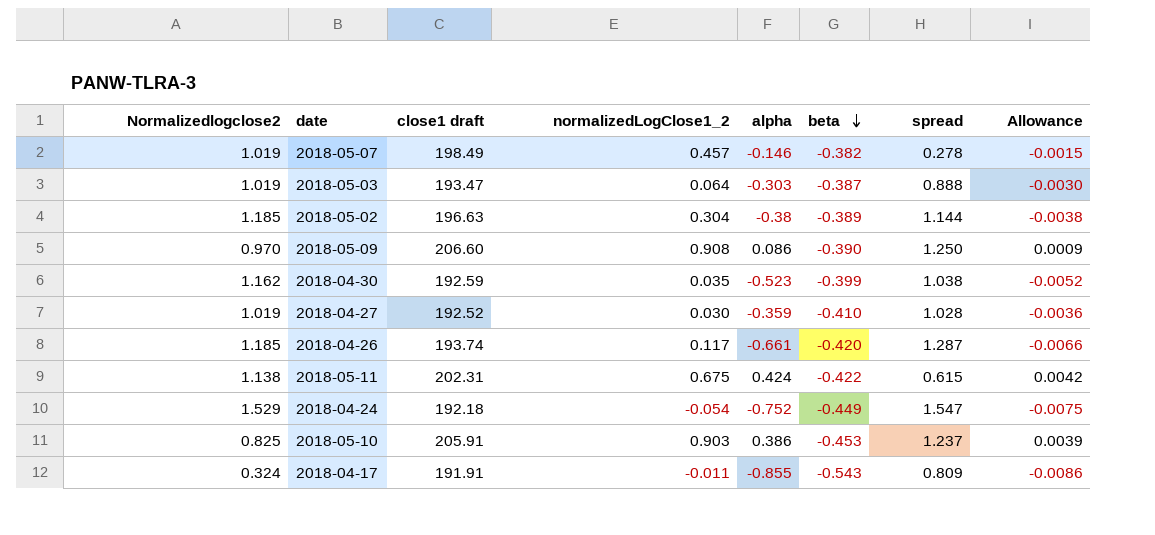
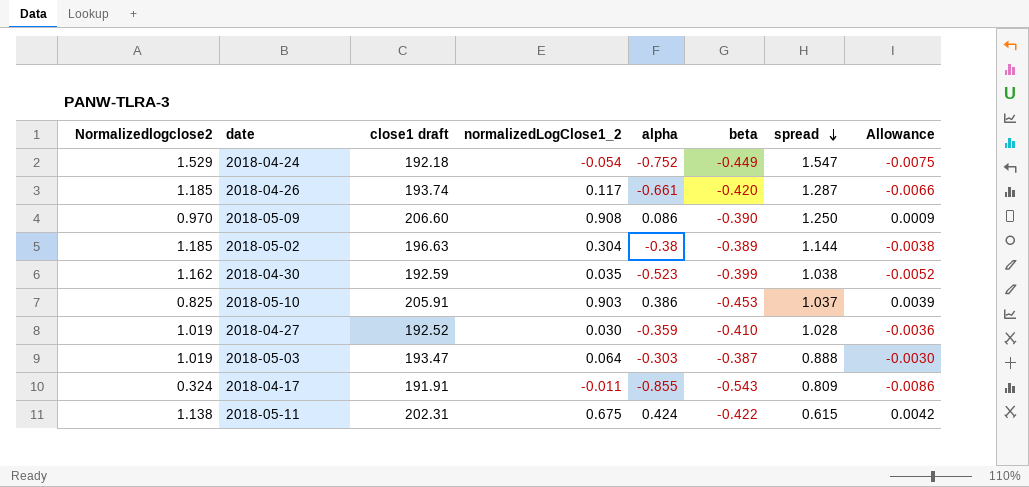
row order: beta descending -> spread descending
row 2018-05-07: 1.019 | 198.49 | 0.457 | -0.146 | -0.382 | 0.278 | -0.0015 -> none
2018-05-10 | spread: 1.237 -> 1.037

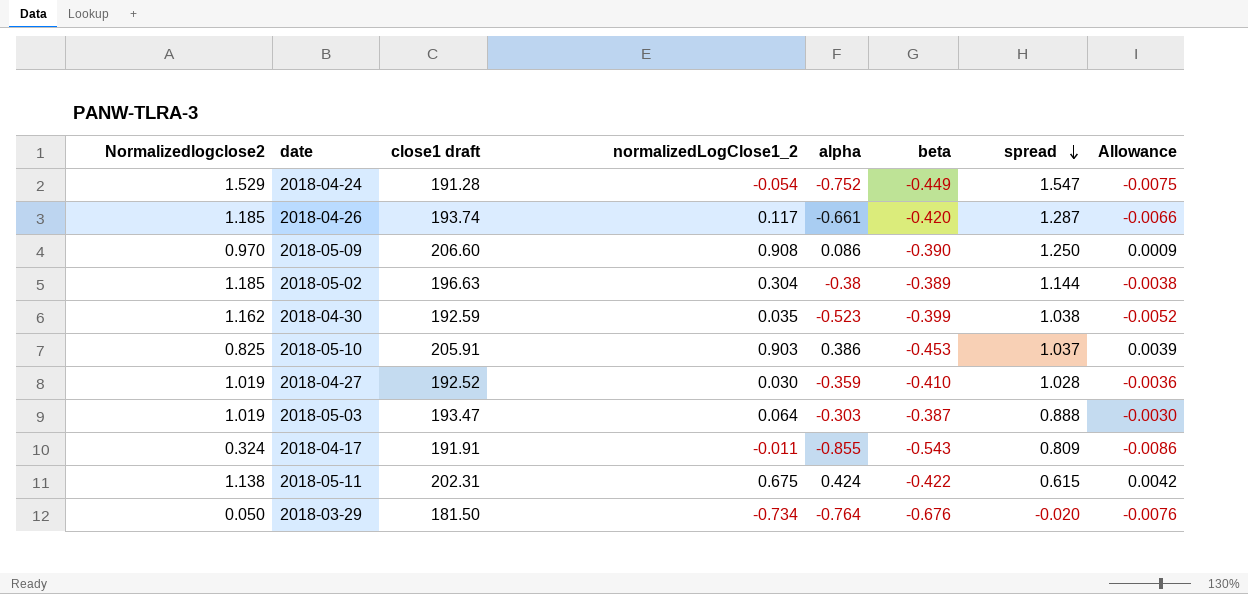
2018-04-24 | close1 draft: 192.18 -> 191.28
row 2018-03-29: none -> 0.050 | 181.50 | -0.734 | -0.764 | -0.676 | -0.020 | -0.0076

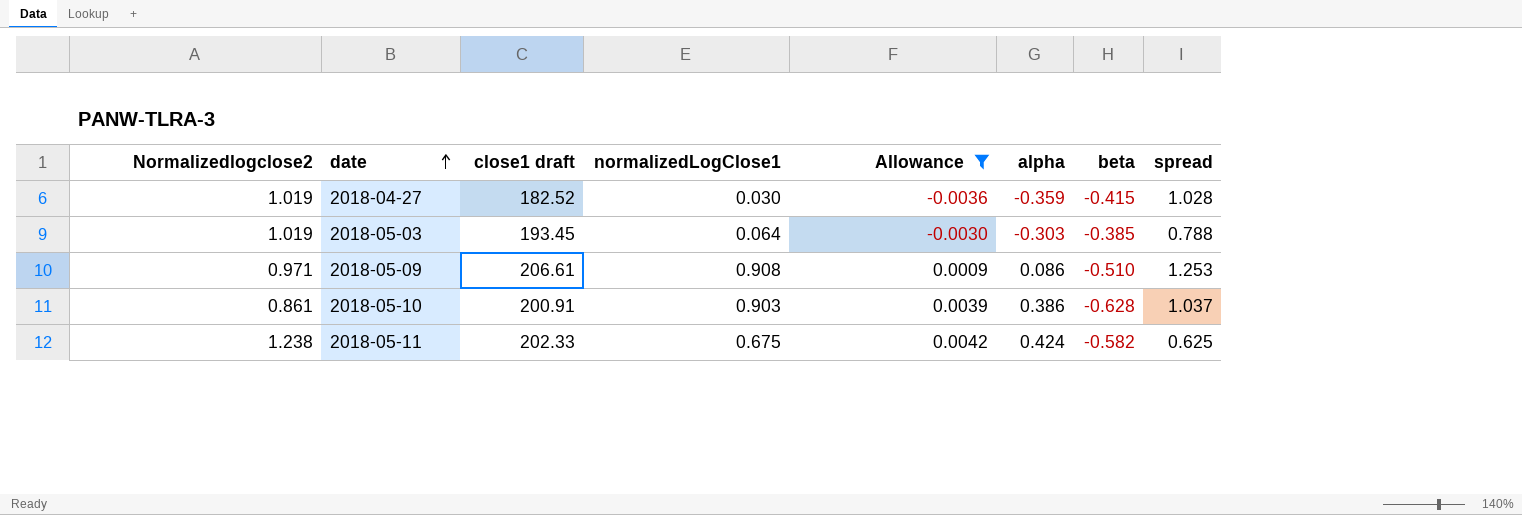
filter: none -> Allowance >= -0.0036
row order: spread descending -> date ascending
column name: normalizedLogClose1_2 -> normalizedLogClose1
column Allowance | position: 8 -> 5
2018-04-27 | close1 draft: 192.52 -> 182.52
2018-04-27 | beta: -0.410 -> -0.415
2018-05-03 | close1 draft: 193.47 -> 193.45
2018-05-03 | beta: -0.387 -> -0.385
2018-05-03 | spread: 0.888 -> 0.788
2018-05-09 | Normalizedlogclose2: 0.970 -> 0.971
2018-05-09 | close1 draft: 206.60 -> 206.61
2018-05-09 | beta: -0.390 -> -0.510
2018-05-09 | spread: 1.250 -> 1.253
2018-05-10 | Normalizedlogclose2: 0.825 -> 0.861
2018-05-10 | close1 draft: 205.91 -> 200.91
2018-05-10 | beta: -0.453 -> -0.628
2018-05-11 | Normalizedlogclose2: 1.138 -> 1.238
2018-05-11 | close1 draft: 202.31 -> 202.33
2018-05-11 | beta: -0.422 -> -0.582
2018-05-11 | spread: 0.615 -> 0.625

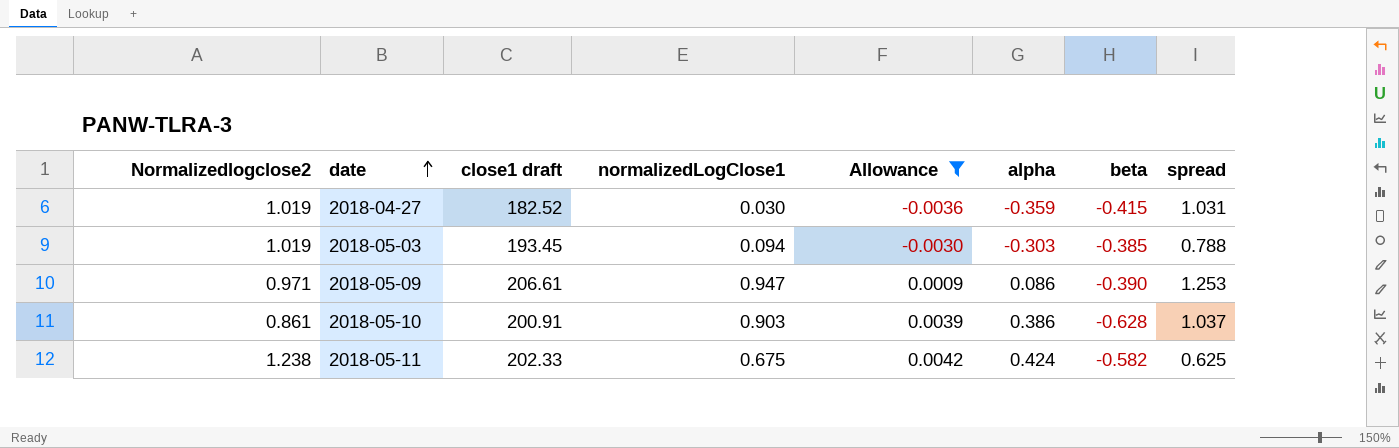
2018-04-27 | spread: 1.028 -> 1.031
2018-05-03 | normalizedLogClose1: 0.064 -> 0.094
2018-05-09 | normalizedLogClose1: 0.908 -> 0.947
2018-05-09 | beta: -0.510 -> -0.390

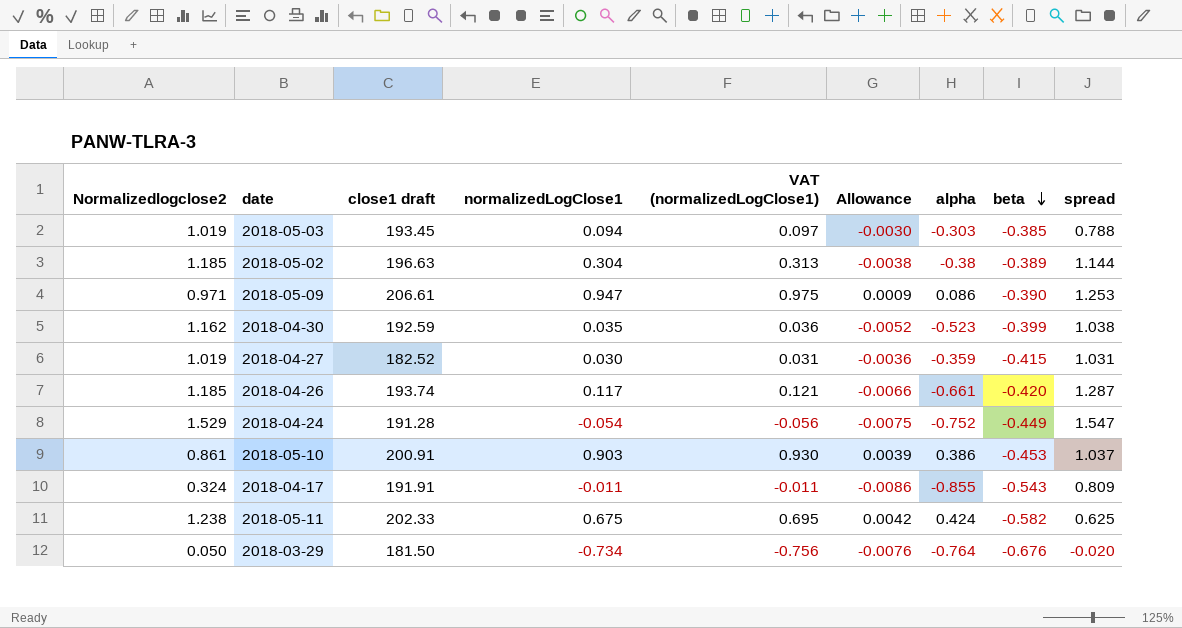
filter: Allowance >= -0.0036 -> none
row order: date ascending -> beta descending
column VAT (normalizedLogClose1) | formula: none -> [normalizedLogClose1] * 1.03
2018-05-10 | beta: -0.628 -> -0.453

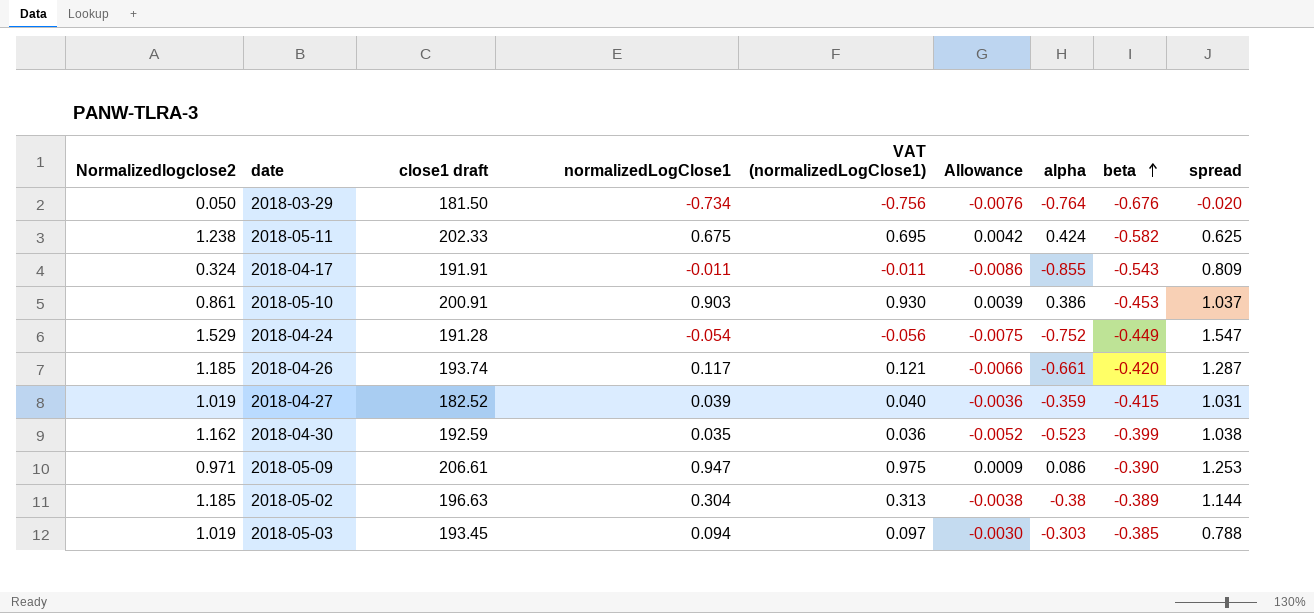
row order: beta descending -> beta ascending
2018-04-27 | normalizedLogClose1: 0.030 -> 0.039
2018-04-27 | VAT (normalizedLogClose1): 0.031 -> 0.040

